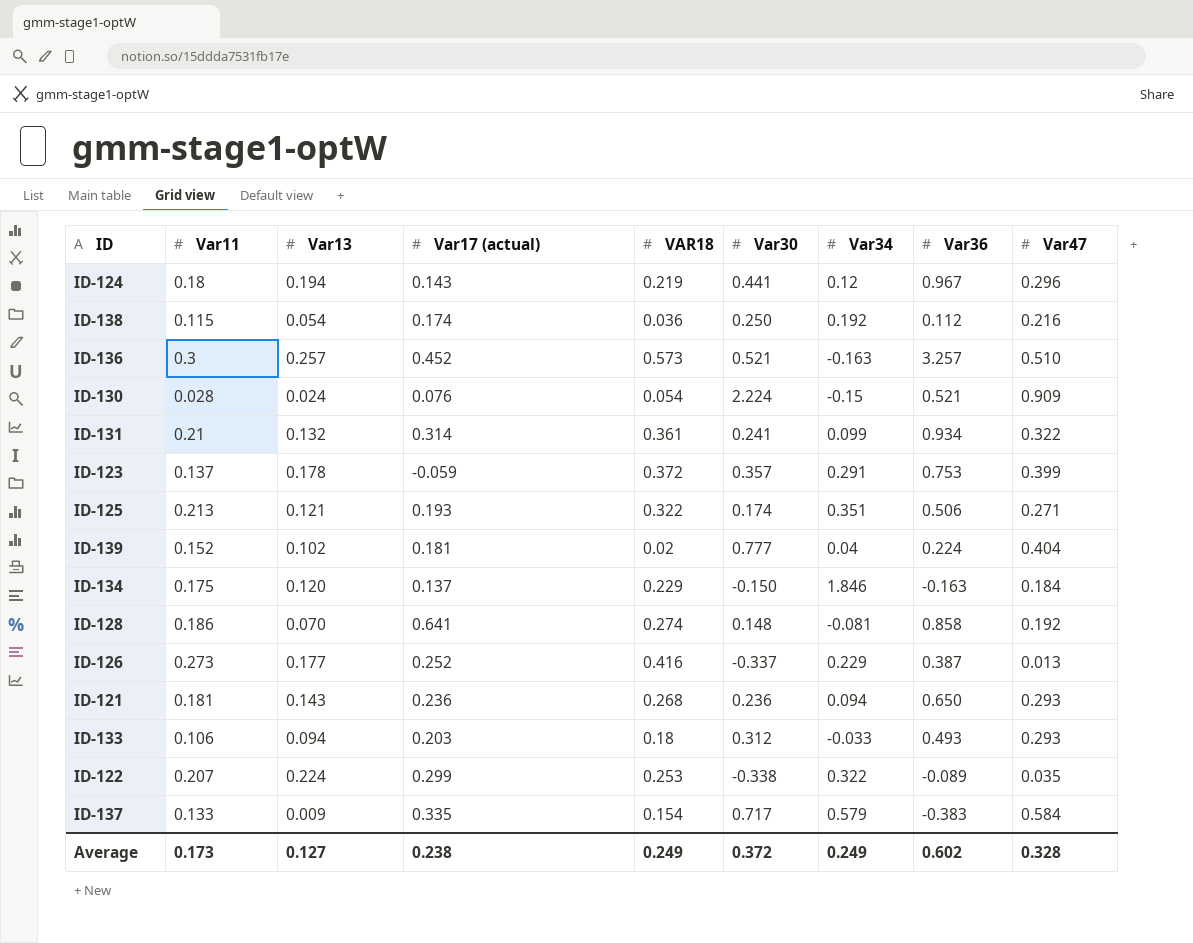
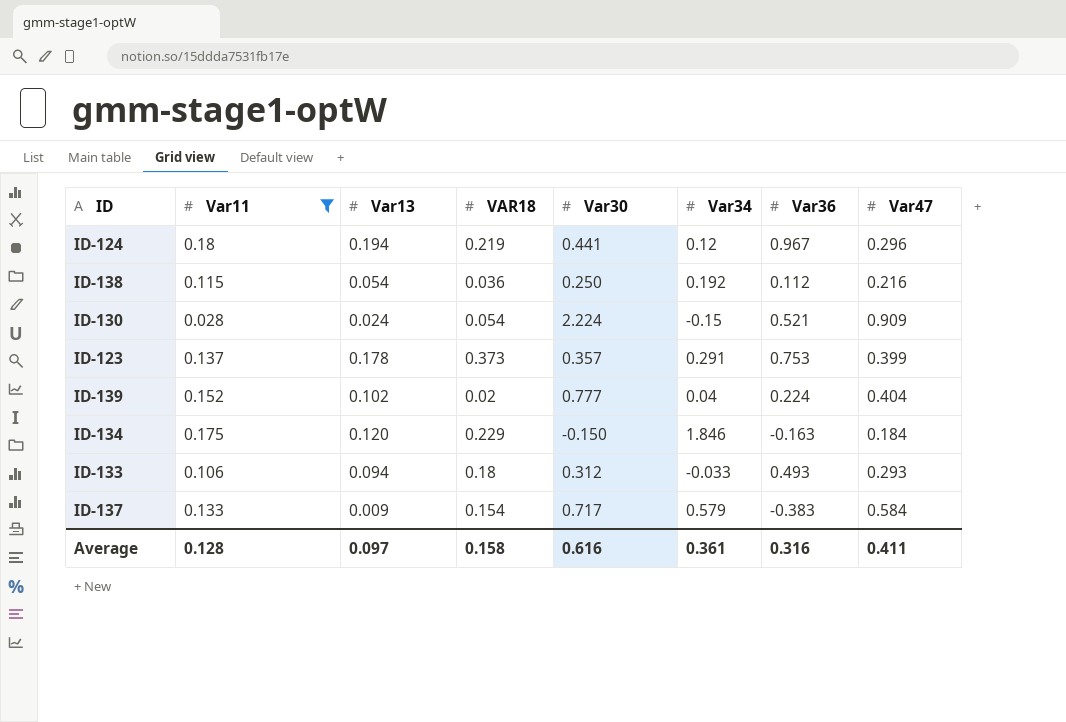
filter: none -> Var11 <= 0.18
column Var17 (actual) | position: 4 -> none
ID-123 | VAR18: 0.372 -> 0.373
Average | Var11: 0.173 -> 0.128
Average | Var13: 0.127 -> 0.097
Average | VAR18: 0.249 -> 0.158
Average | Var30: 0.372 -> 0.616
Average | Var34: 0.249 -> 0.361
Average | Var36: 0.602 -> 0.316
Average | Var47: 0.328 -> 0.411

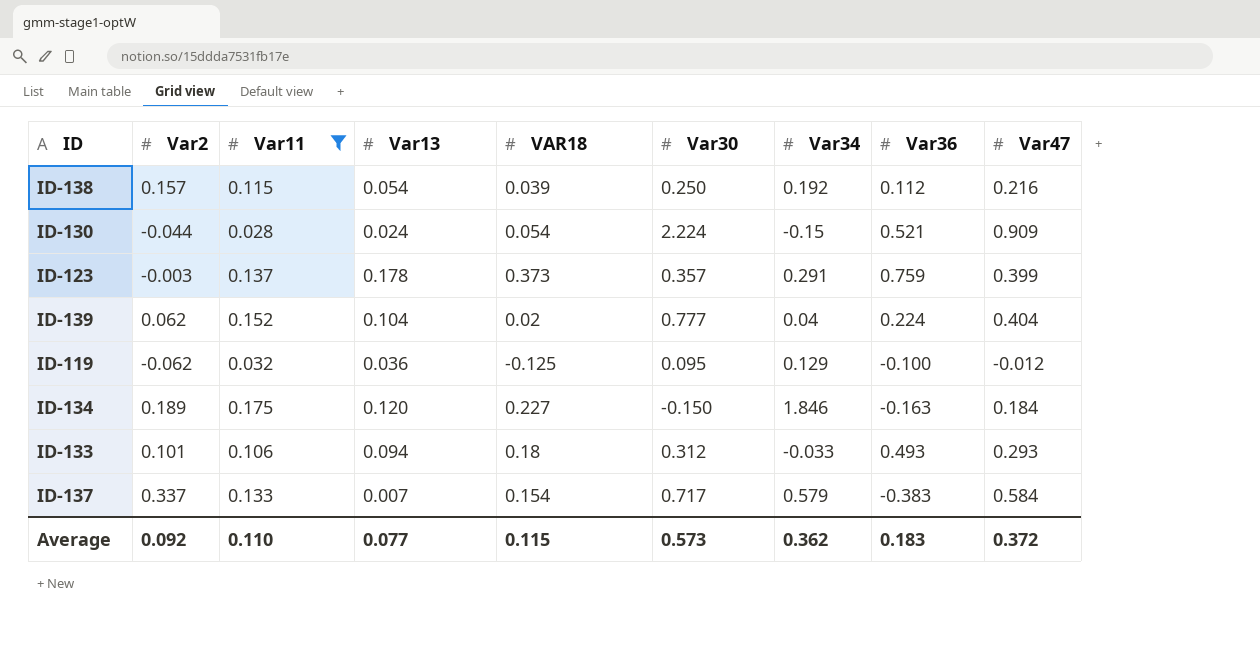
column Var2 | position: none -> 2
row ID-124: 0.18 | 0.194 | 0.219 | 0.441 | 0.12 | 0.967 | 0.296 -> none
ID-138 | VAR18: 0.036 -> 0.039
ID-123 | Var36: 0.753 -> 0.759
ID-139 | Var13: 0.102 -> 0.104
row ID-119: none -> -0.062 | 0.032 | 0.036 | -0.125 | 0.095 | 0.129 | -0.100 | -0.012
ID-134 | VAR18: 0.229 -> 0.227
ID-137 | Var13: 0.009 -> 0.007
Average | Var11: 0.128 -> 0.110
Average | Var13: 0.097 -> 0.077
Average | VAR18: 0.158 -> 0.115
Average | Var30: 0.616 -> 0.573
Average | Var34: 0.361 -> 0.362
Average | Var36: 0.316 -> 0.183
Average | Var47: 0.411 -> 0.372

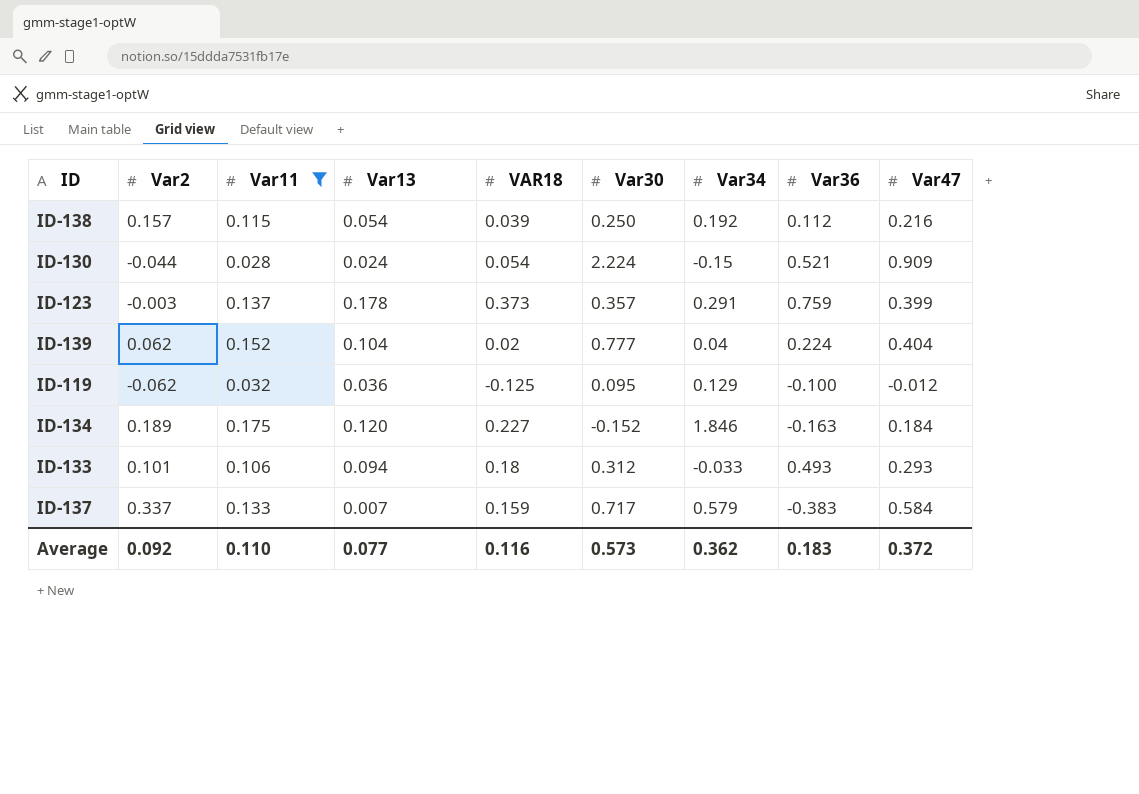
ID-134 | Var30: -0.150 -> -0.152
ID-137 | VAR18: 0.154 -> 0.159
Average | VAR18: 0.115 -> 0.116

